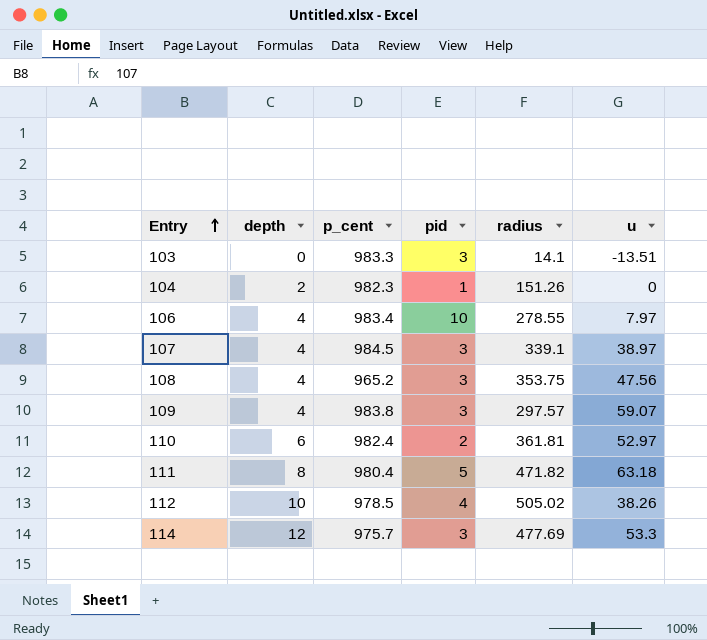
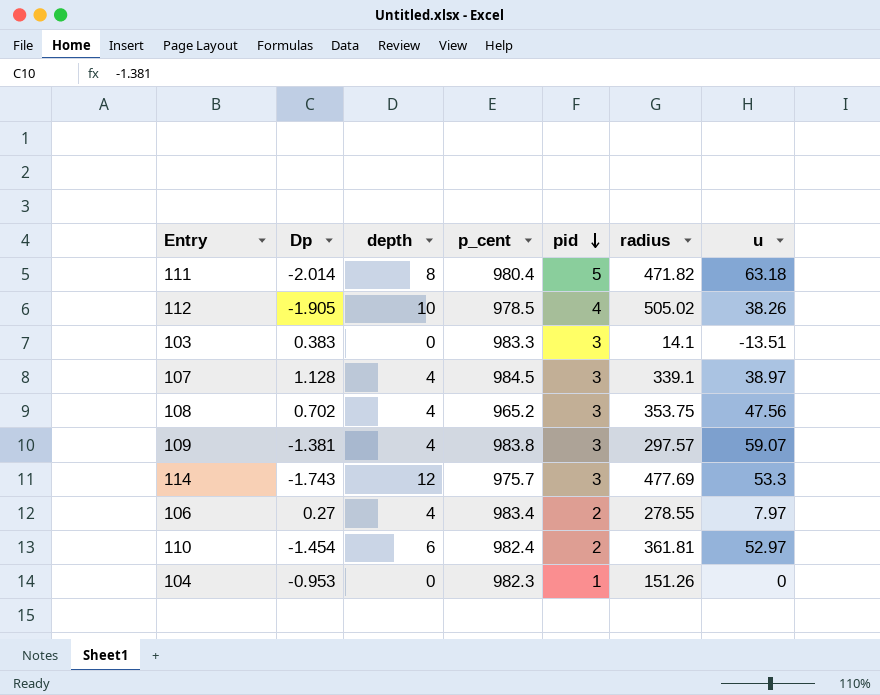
row order: Entry ascending -> pid descending
column Dp | position: none -> 2
106 | pid: 10 -> 2
104 | depth: 2 -> 0

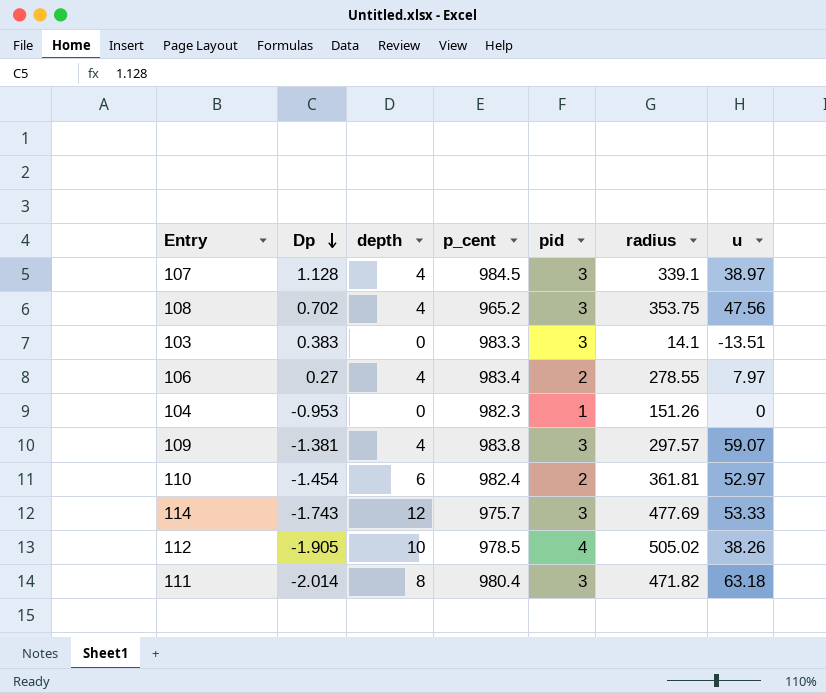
row order: pid descending -> Dp descending
114 | u: 53.3 -> 53.33
111 | pid: 5 -> 3

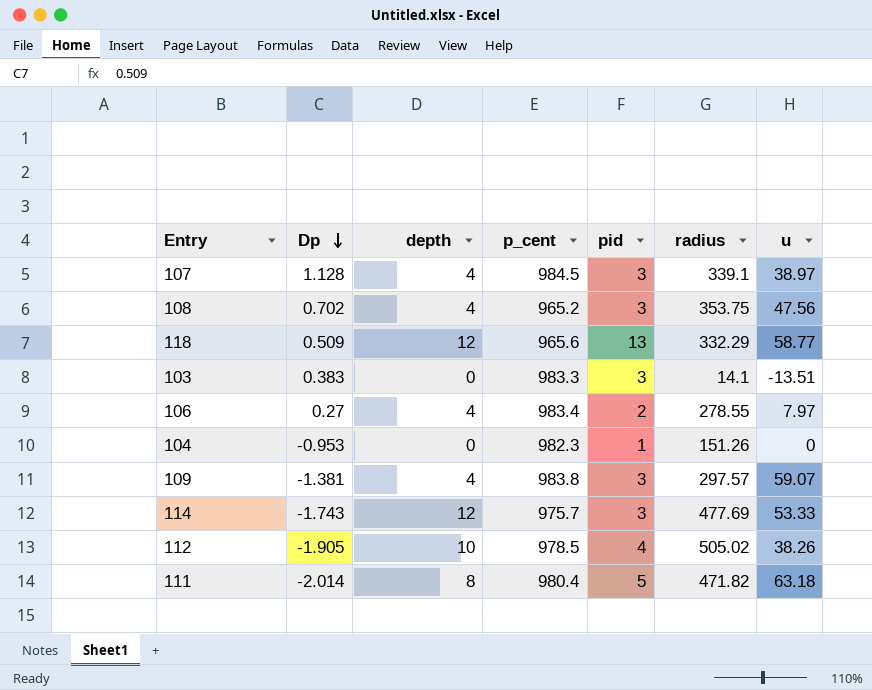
row 110: -1.454 | 6 | 982.4 | 2 | 361.81 | 52.97 -> none
row 118: none -> 0.509 | 12 | 965.6 | 13 | 332.29 | 58.77
111 | pid: 3 -> 5

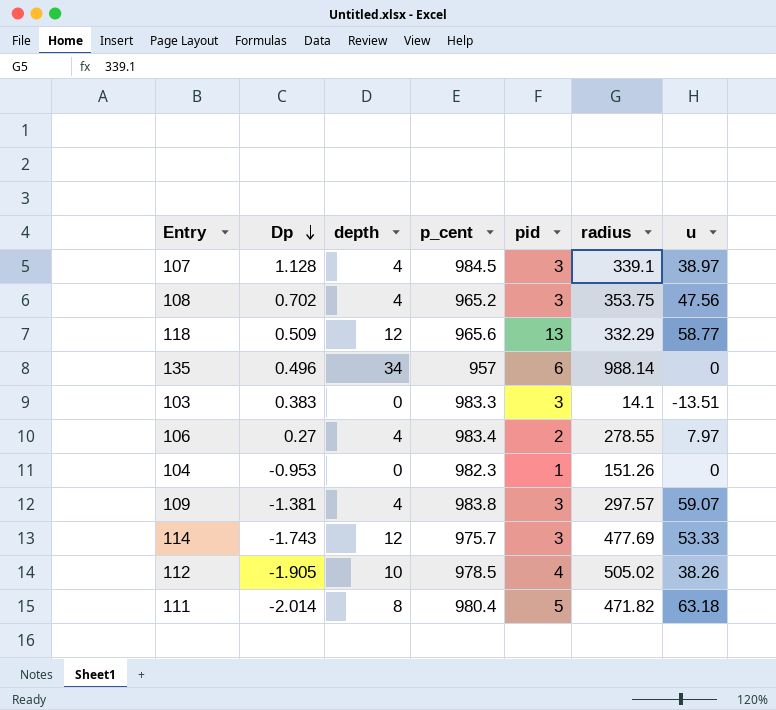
row 135: none -> 0.496 | 34 | 957 | 6 | 988.14 | 0

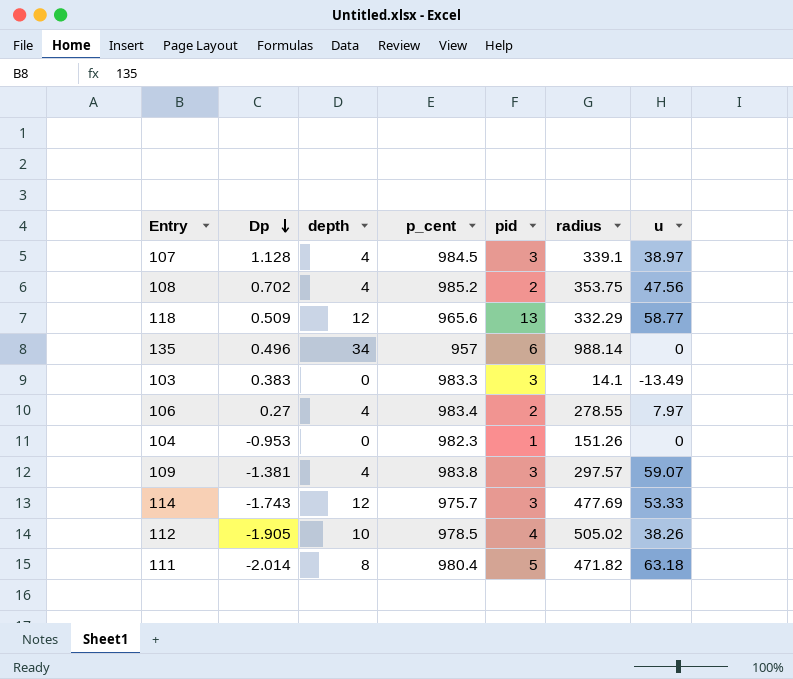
108 | p_cent: 965.2 -> 985.2
108 | pid: 3 -> 2
103 | u: -13.51 -> -13.49

